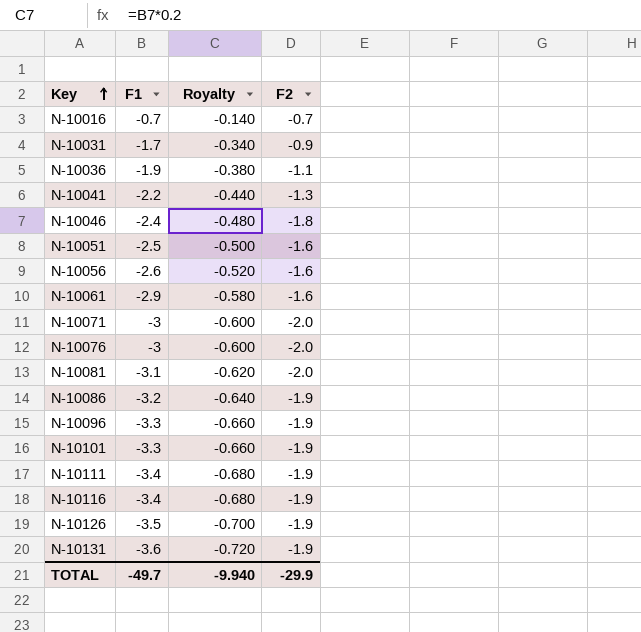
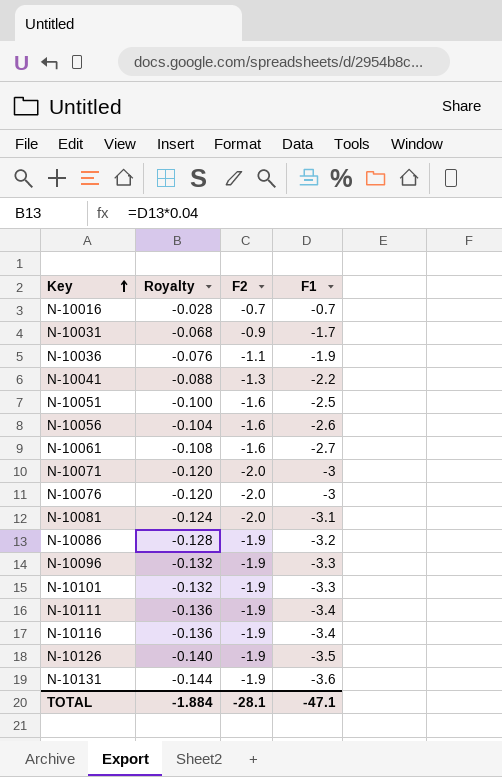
column Royalty | formula: [F1] * 0.2 -> [F1] * 0.04
column F1 | position: 2 -> 4
row N-10046: -2.4 | -0.480 | -1.8 -> none
N-10061 | F1: -2.9 -> -2.7
TOTAL | Royalty: -9.940 -> -1.884
TOTAL | F2: -29.9 -> -28.1
TOTAL | F1: -49.7 -> -47.1

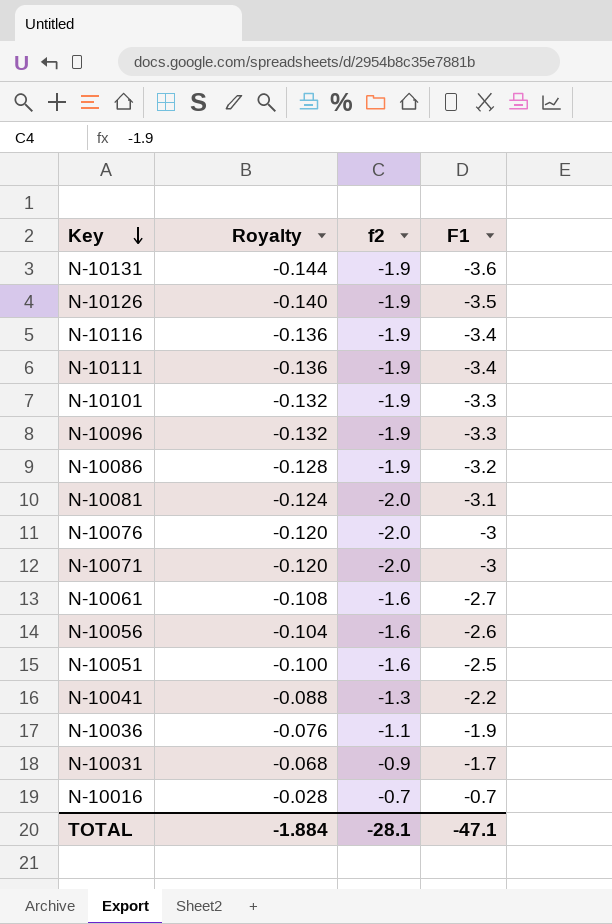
row order: Key ascending -> Key descending
column name: F2 -> f2

